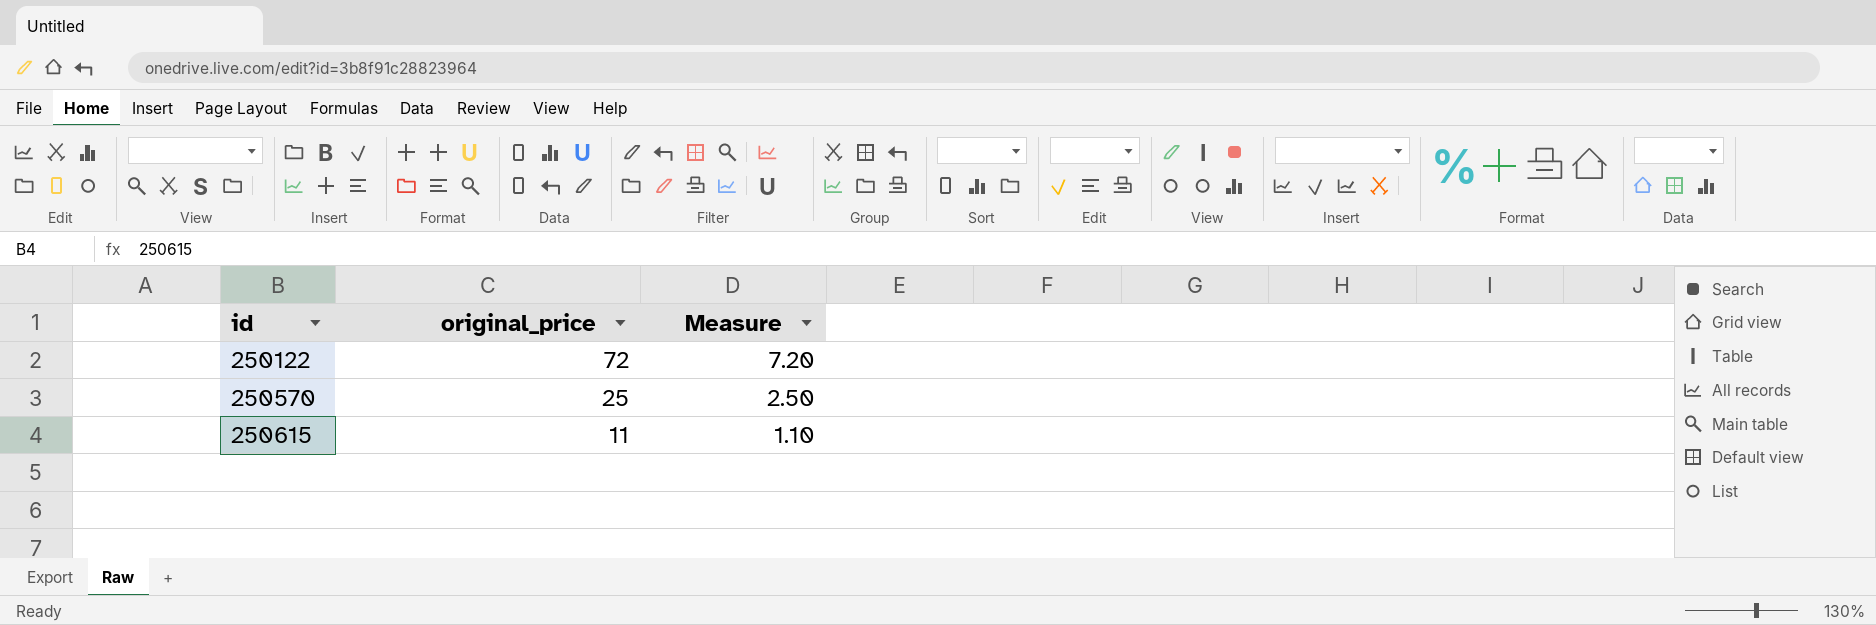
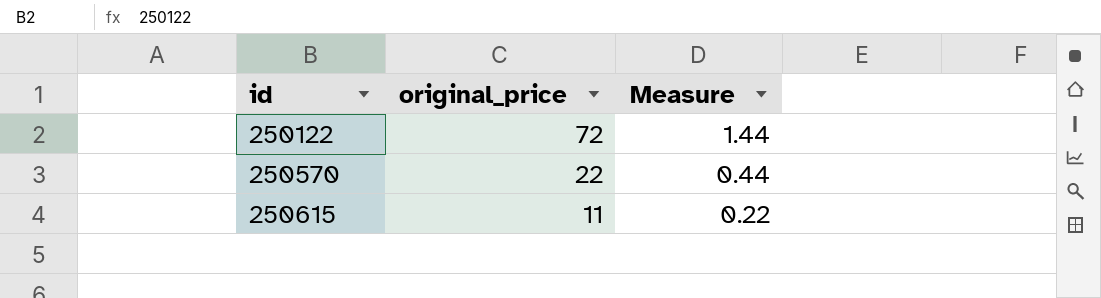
column Measure | formula: [original_price] * 0.1 -> [original_price] * 0.02
250570 | original_price: 25 -> 22

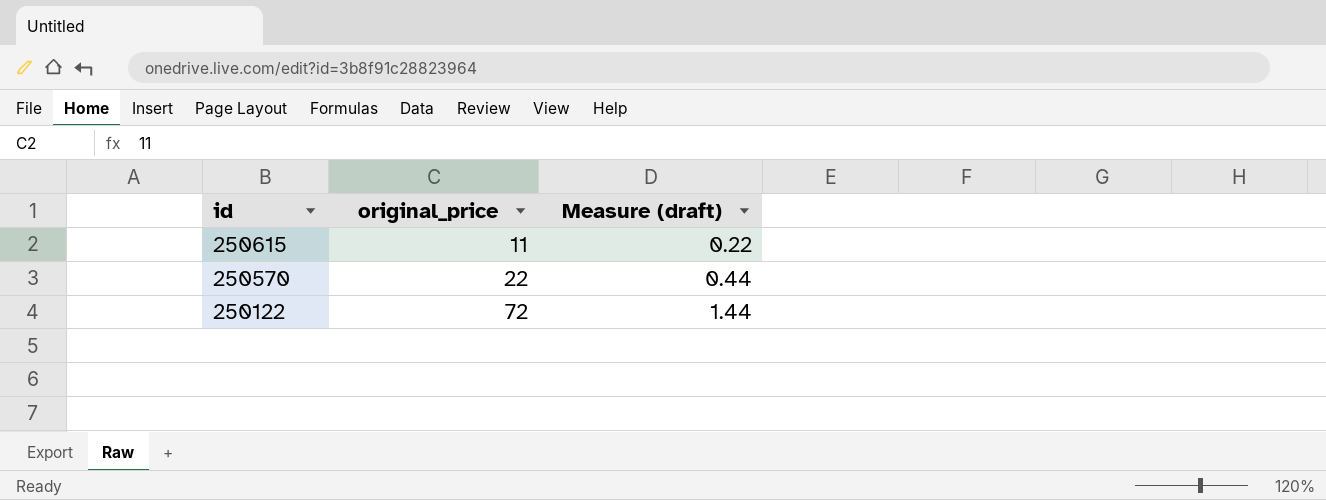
row order: id ascending -> id descending
column name: Measure -> Measure (draft)

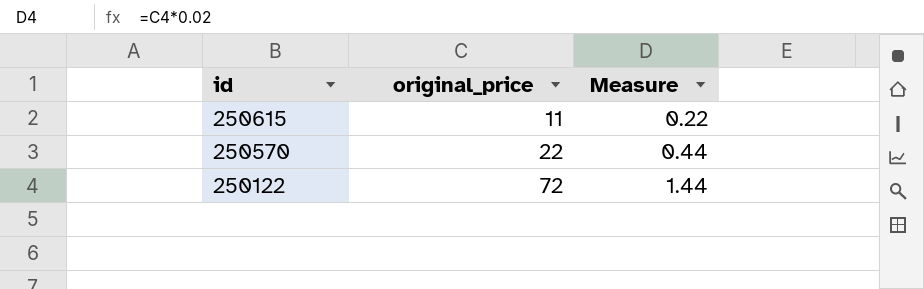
column name: Measure (draft) -> Measure

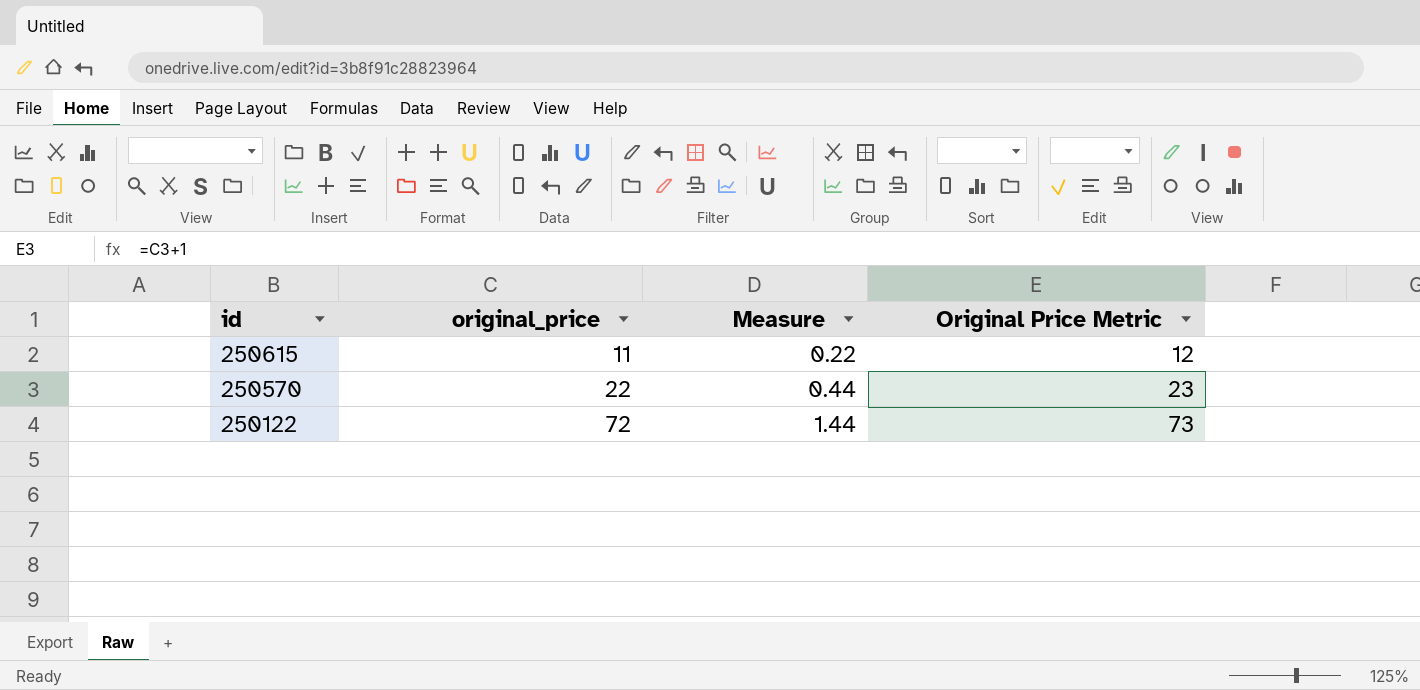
column Original Price Metric | formula: none -> [original_price] + 1

